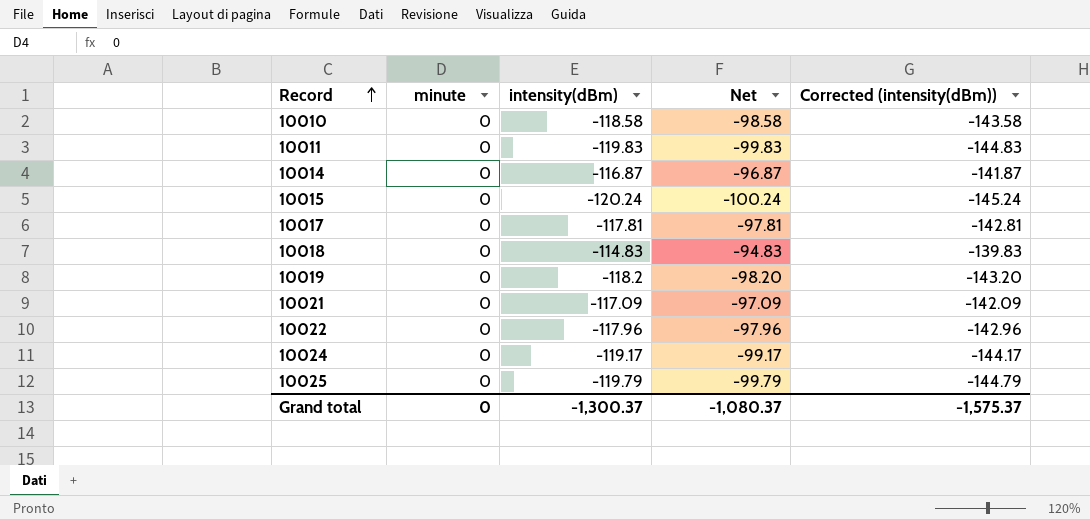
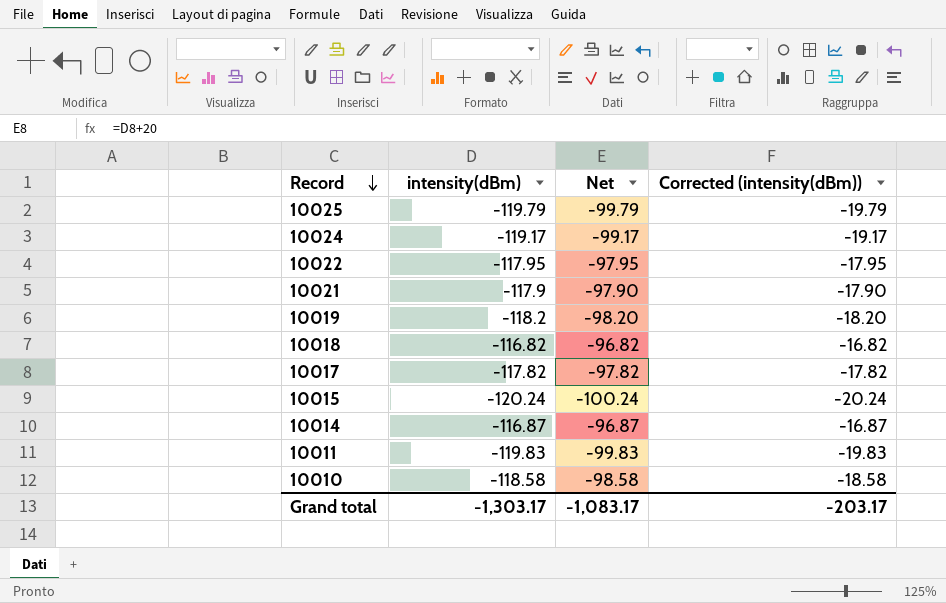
row order: Record ascending -> Record descending
column minute | position: 2 -> none
column Corrected (intensity(dBm)) | formula: [intensity(dBm)] - 25 -> [intensity(dBm)] + 100
10022 | intensity(dBm): -117.96 -> -117.95
10022 | Net: -97.96 -> -97.95
10021 | intensity(dBm): -117.09 -> -117.9
10021 | Net: -97.09 -> -97.90
10018 | intensity(dBm): -114.83 -> -116.82
10018 | Net: -94.83 -> -96.82
10017 | intensity(dBm): -117.81 -> -117.82
10017 | Net: -97.81 -> -97.82
Grand total | intensity(dBm): -1,300.37 -> -1,303.17
Grand total | Net: -1,080.37 -> -1,083.17
Grand total | Corrected (intensity(dBm)): -1,575.37 -> -203.17

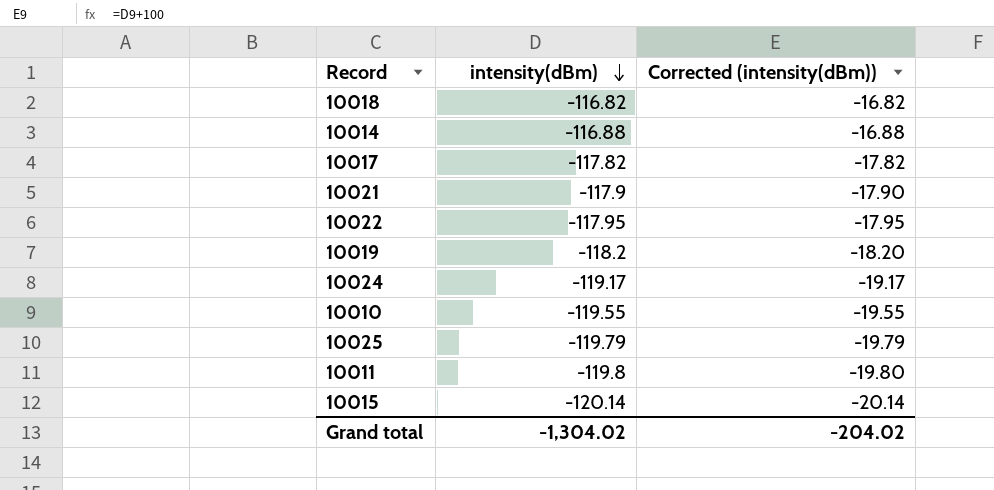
row order: Record descending -> intensity(dBm) descending
column Net | formula: [intensity(dBm)] + 20 -> none
10014 | intensity(dBm): -116.87 -> -116.88
10014 | Corrected (intensity(dBm)): -16.87 -> -16.88
10010 | intensity(dBm): -118.58 -> -119.55
10010 | Corrected (intensity(dBm)): -18.58 -> -19.55
10011 | intensity(dBm): -119.83 -> -119.8
10011 | Corrected (intensity(dBm)): -19.83 -> -19.80
10015 | intensity(dBm): -120.24 -> -120.14
10015 | Corrected (intensity(dBm)): -20.24 -> -20.14
Grand total | intensity(dBm): -1,303.17 -> -1,304.02
Grand total | Corrected (intensity(dBm)): -203.17 -> -204.02

